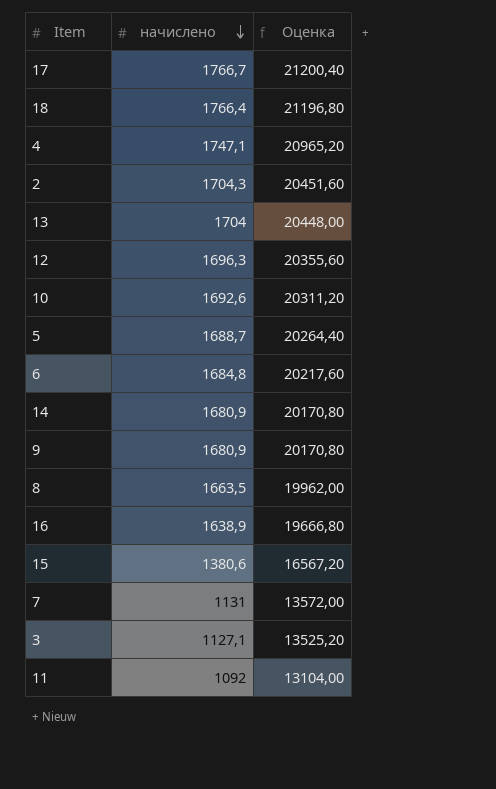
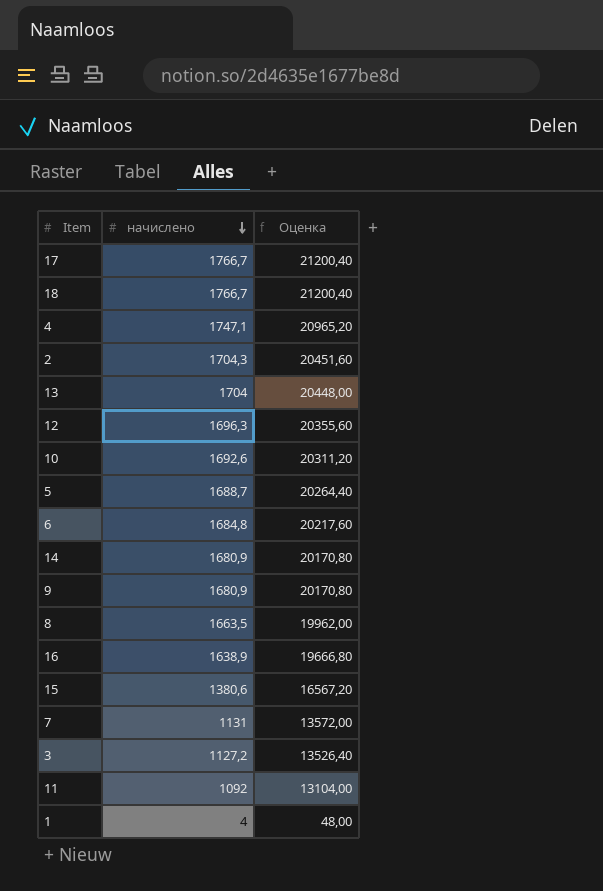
18 | начислено: 1766,4 -> 1766,7
18 | Оценка: 21196,80 -> 21200,40
3 | начислено: 1127,1 -> 1127,2
3 | Оценка: 13525,20 -> 13526,40
row 1: none -> 4 | 48,00

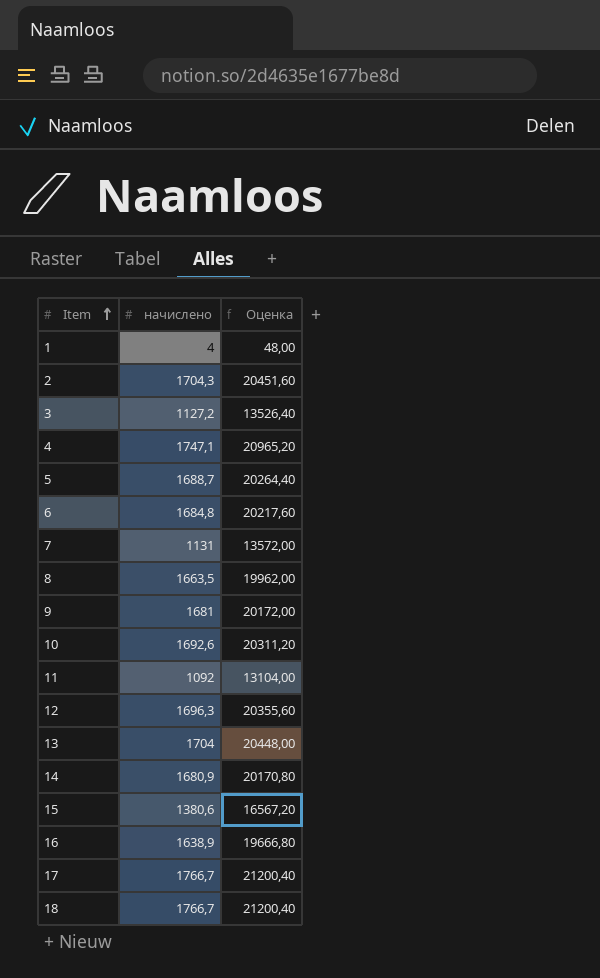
row order: начислено descending -> Item ascending
9 | начислено: 1680,9 -> 1681
9 | Оценка: 20170,80 -> 20172,00

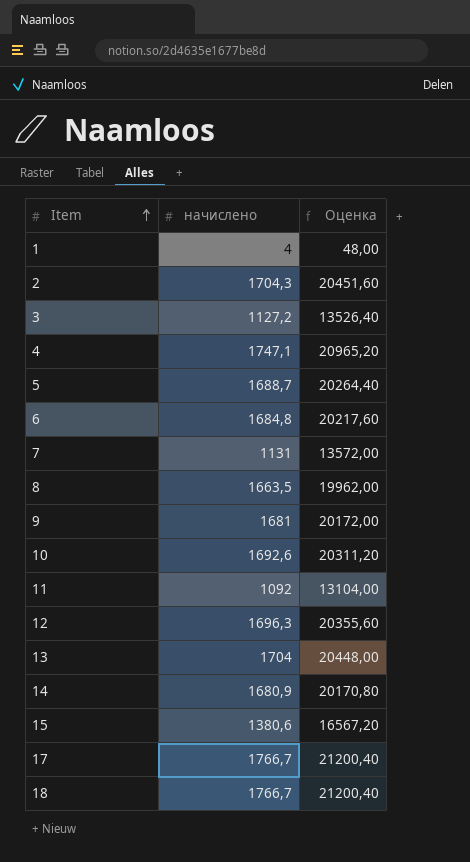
row 16: 1638,9 | 19666,80 -> none

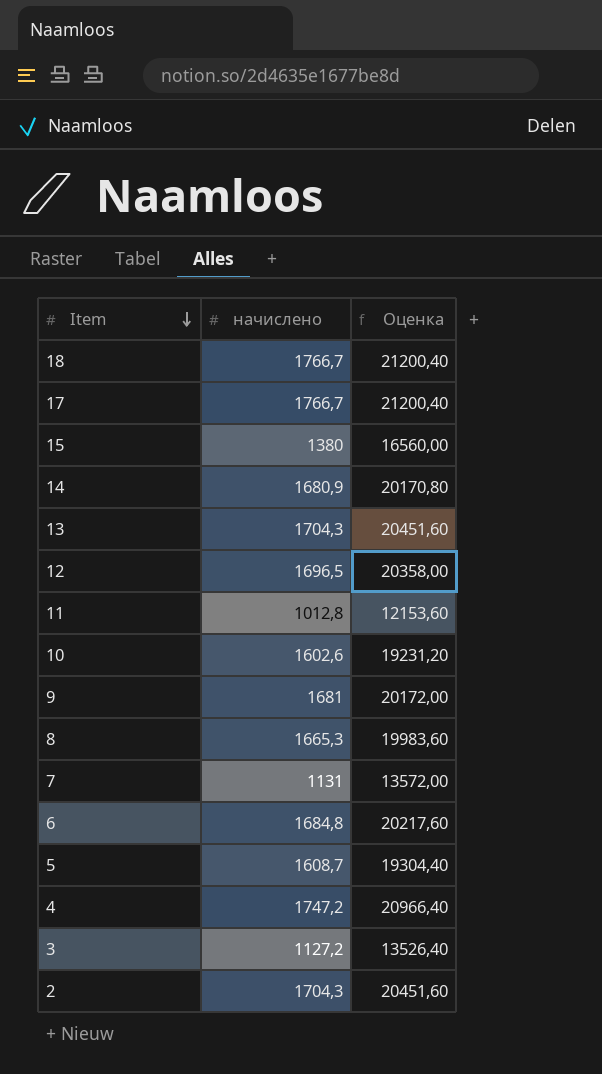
row order: Item ascending -> Item descending
row 1: 4 | 48,00 -> none
15 | начислено: 1380,6 -> 1380
15 | Оценка: 16567,20 -> 16560,00
13 | начислено: 1704 -> 1704,3
13 | Оценка: 20448,00 -> 20451,60
12 | начислено: 1696,3 -> 1696,5
12 | Оценка: 20355,60 -> 20358,00
11 | начислено: 1092 -> 1012,8
11 | Оценка: 13104,00 -> 12153,60
10 | начислено: 1692,6 -> 1602,6
10 | Оценка: 20311,20 -> 19231,20
8 | начислено: 1663,5 -> 1665,3
8 | Оценка: 19962,00 -> 19983,60
5 | начислено: 1688,7 -> 1608,7
5 | Оценка: 20264,40 -> 19304,40
4 | начислено: 1747,1 -> 1747,2
4 | Оценка: 20965,20 -> 20966,40

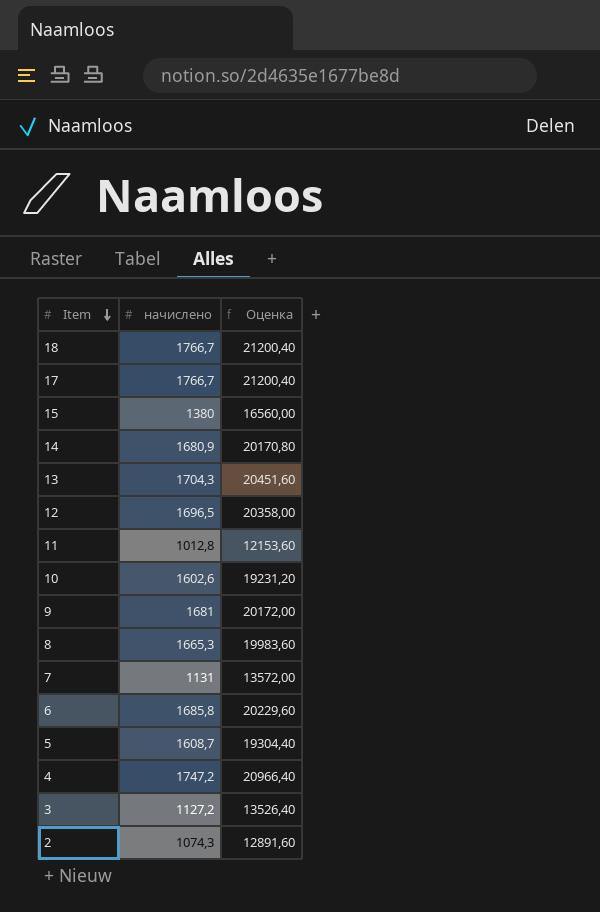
6 | начислено: 1684,8 -> 1685,8
6 | Оценка: 20217,60 -> 20229,60
2 | начислено: 1704,3 -> 1074,3
2 | Оценка: 20451,60 -> 12891,60

